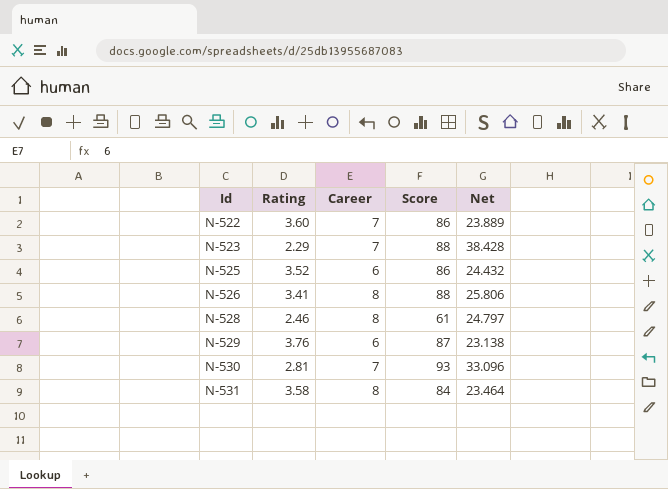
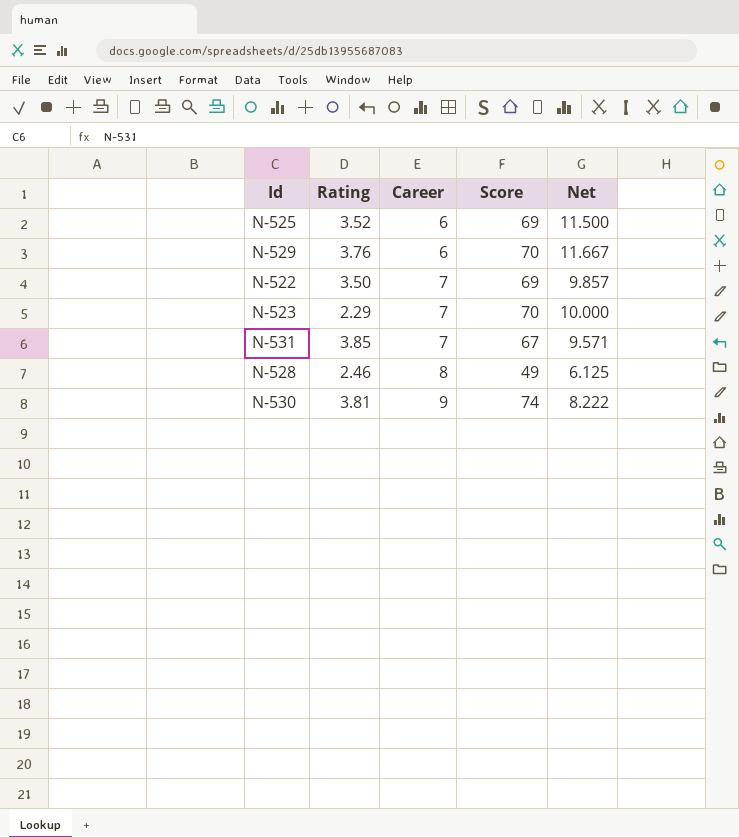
row order: Id ascending -> Career ascending
column Net | formula: [Score] / [Rating] -> [Score] / [Career]
row N-526: 3.41 | 8 | 88 | 25.806 -> none
N-525 | Score: 86 -> 69
N-529 | Score: 87 -> 70
N-522 | Rating: 3.60 -> 3.50
N-522 | Score: 86 -> 69
N-523 | Score: 88 -> 70
N-531 | Rating: 3.58 -> 3.85
N-531 | Career: 8 -> 7
N-531 | Score: 84 -> 67
N-528 | Score: 61 -> 49
N-530 | Rating: 2.81 -> 3.81
N-530 | Career: 7 -> 9
N-530 | Score: 93 -> 74

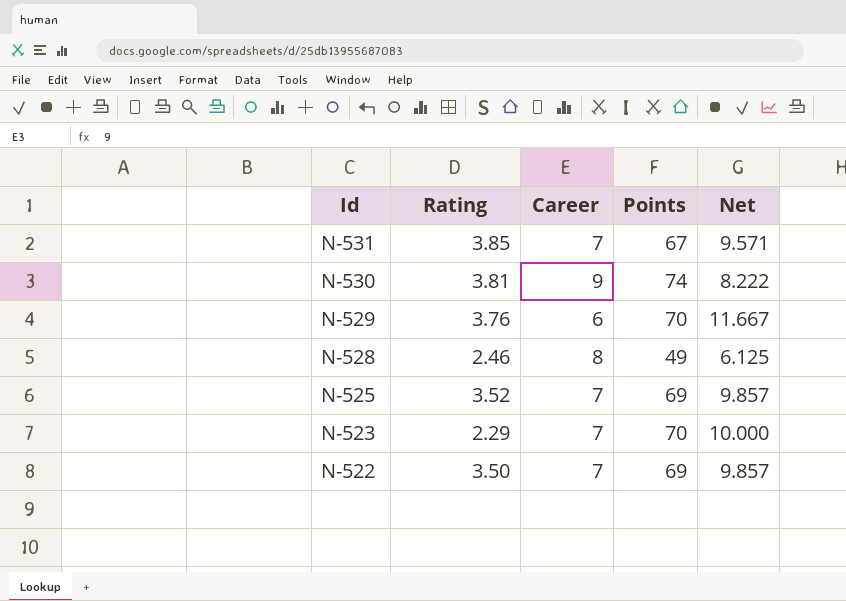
row order: Career ascending -> Id descending
column name: Score -> Points
N-525 | Career: 6 -> 7
N-525 | Net: 11.500 -> 9.857

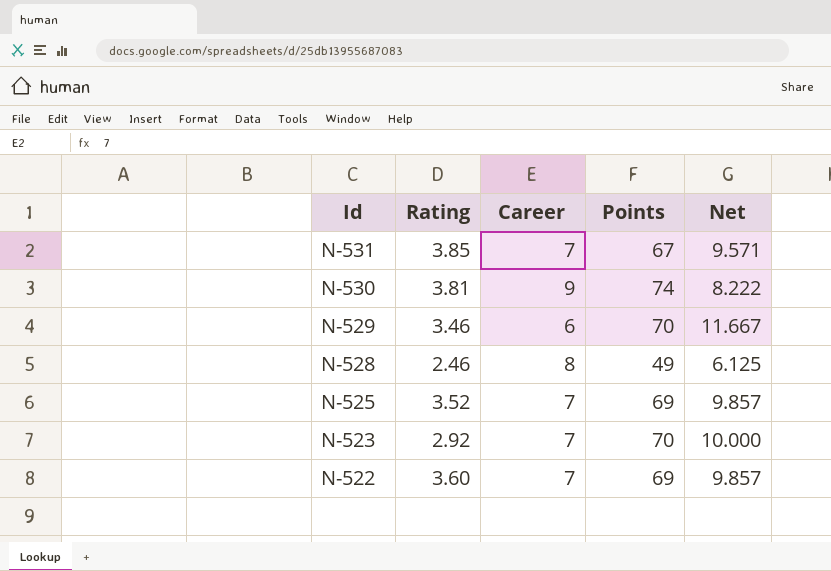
N-529 | Rating: 3.76 -> 3.46
N-523 | Rating: 2.29 -> 2.92
N-522 | Rating: 3.50 -> 3.60

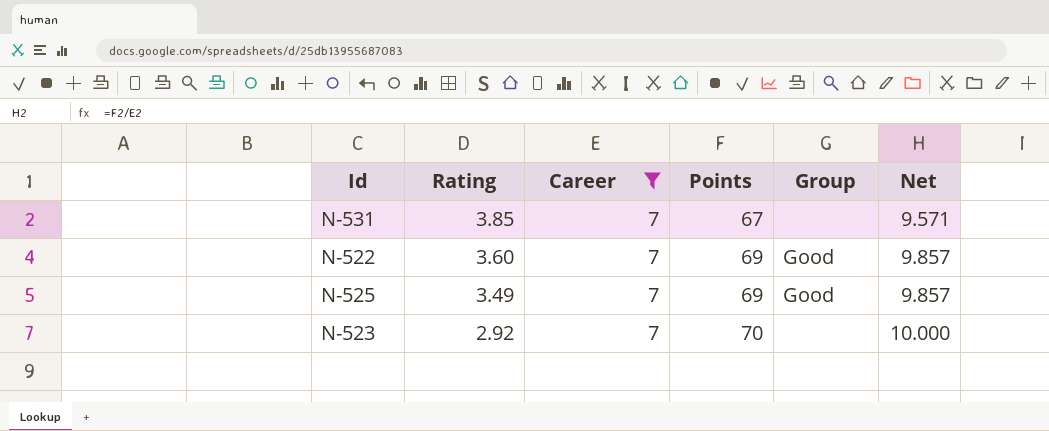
filter: none -> Career = 7
row order: Id descending -> Rating descending
column Group | position: none -> 5
N-525 | Rating: 3.52 -> 3.49

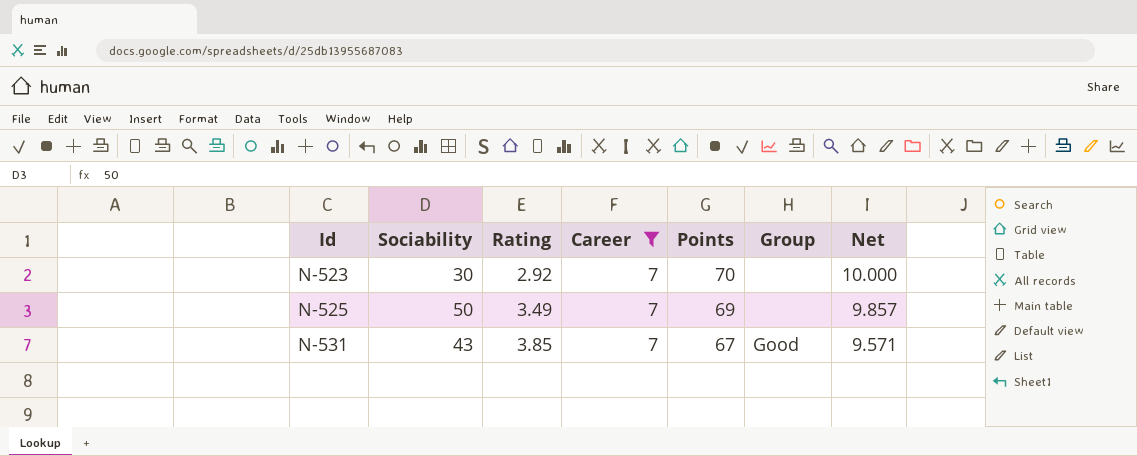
row order: Rating descending -> Id ascending
column Sociability | position: none -> 2
row N-522: 3.60 | 7 | 69 | Good | 9.857 -> none
N-525 | Group: Good -> none
N-531 | Group: none -> Good

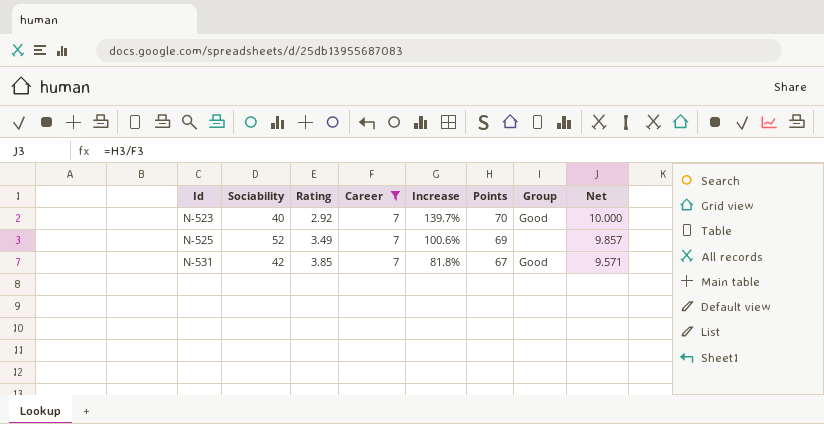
column Increase | formula: none -> ([Career] - [Rating]) / [Rating]
N-523 | Sociability: 30 -> 40
N-523 | Group: none -> Good
N-525 | Sociability: 50 -> 52
N-531 | Sociability: 43 -> 42

